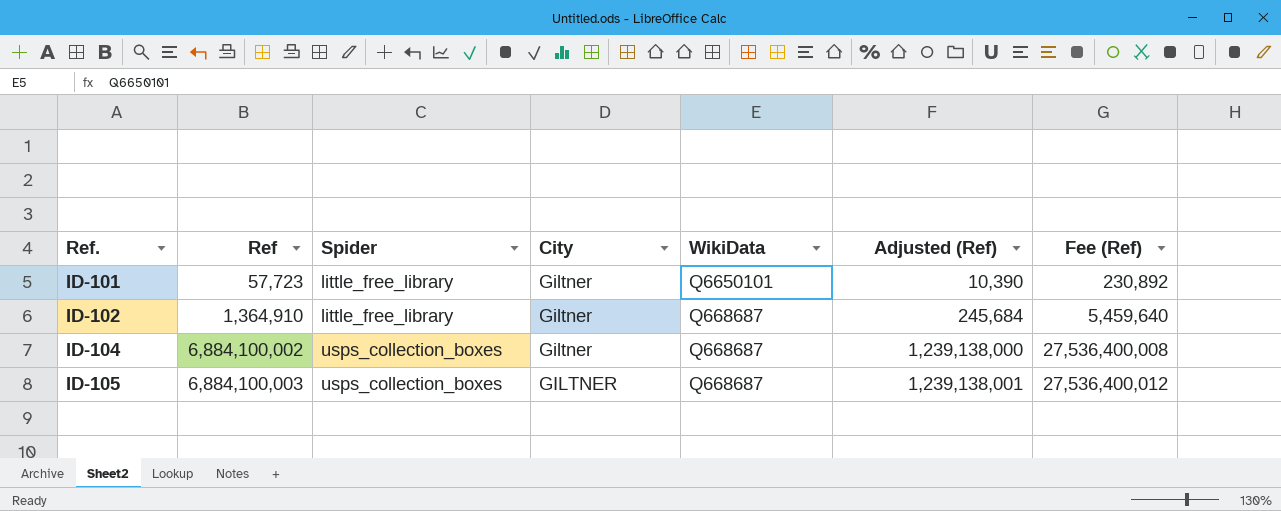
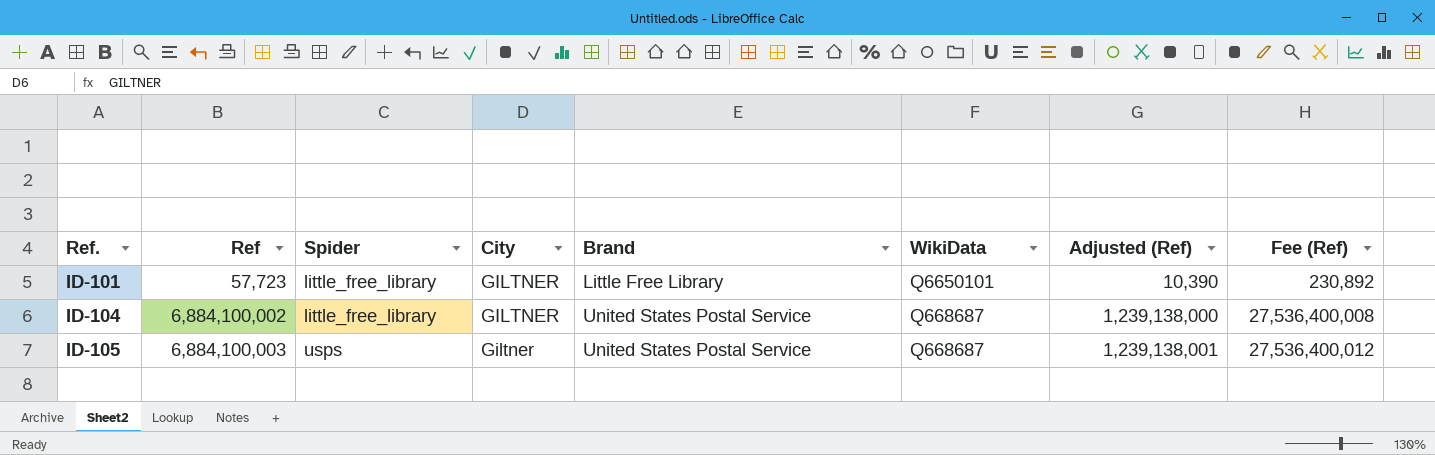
column Brand | position: none -> 5
row ID-102: 1,364,910 | little_free_library | Giltner | Q668687 | 245,684 | 5,459,640 -> none
ID-101 | City: Giltner -> GILTNER
ID-104 | Spider: usps_collection_boxes -> little_free_library
ID-104 | City: Giltner -> GILTNER
ID-105 | Spider: usps_collection_boxes -> usps
ID-105 | City: GILTNER -> Giltner

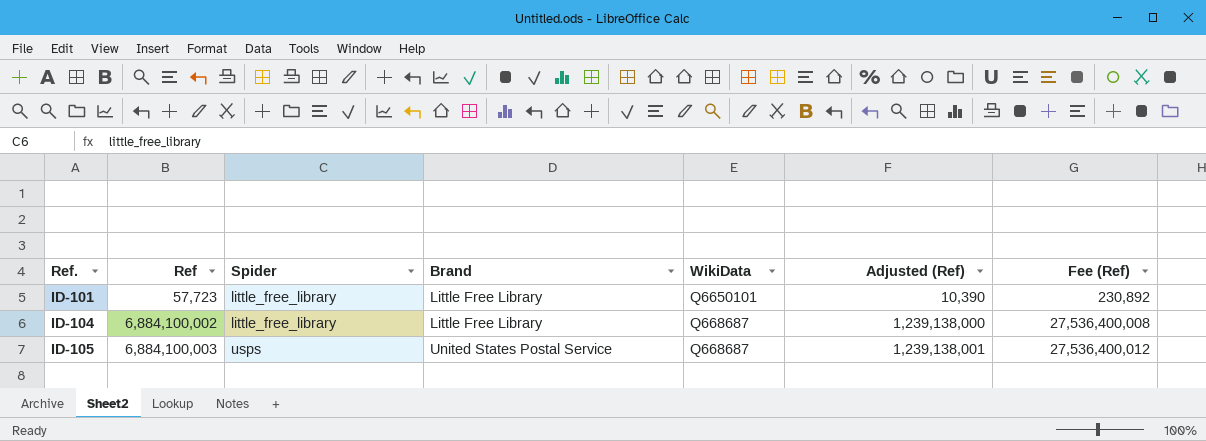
column City | position: 4 -> none
ID-104 | Brand: United States Postal Service -> Little Free Library

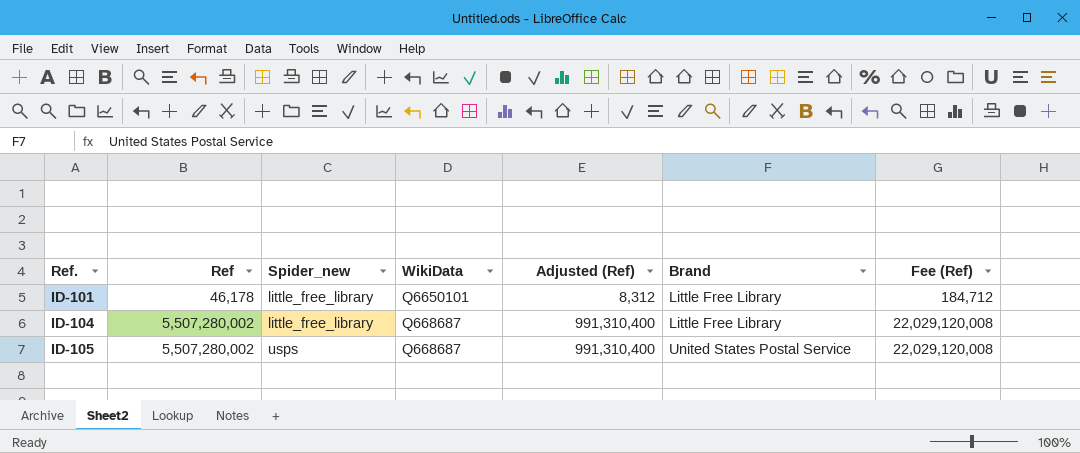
column name: Spider -> Spider_new
column Brand | position: 4 -> 6
ID-101 | Ref: 57,723 -> 46,178
ID-101 | Adjusted (Ref): 10,390 -> 8,312
ID-101 | Fee (Ref): 230,892 -> 184,712
ID-104 | Ref: 6,884,100,002 -> 5,507,280,002
ID-104 | Adjusted (Ref): 1,239,138,000 -> 991,310,400
ID-104 | Fee (Ref): 27,536,400,008 -> 22,029,120,008
ID-105 | Ref: 6,884,100,003 -> 5,507,280,002
ID-105 | Adjusted (Ref): 1,239,138,001 -> 991,310,400
ID-105 | Fee (Ref): 27,536,400,012 -> 22,029,120,008

